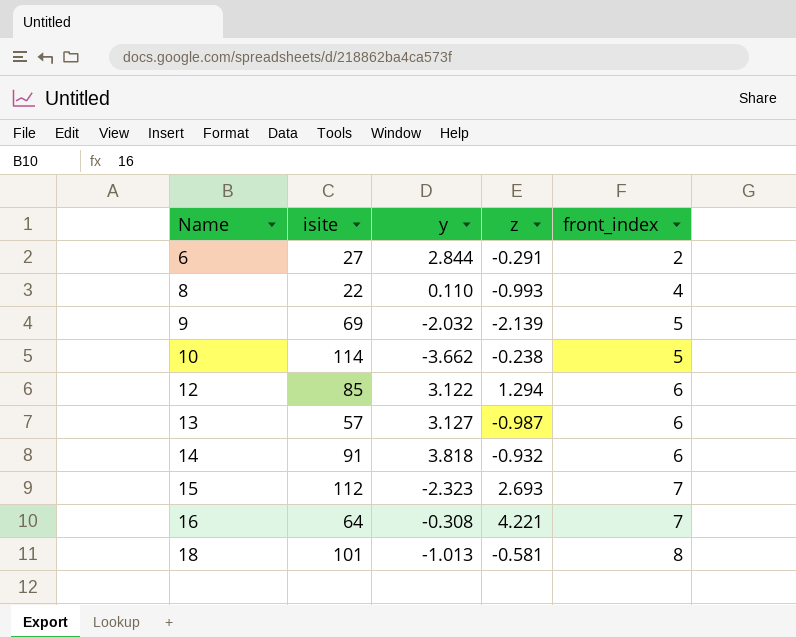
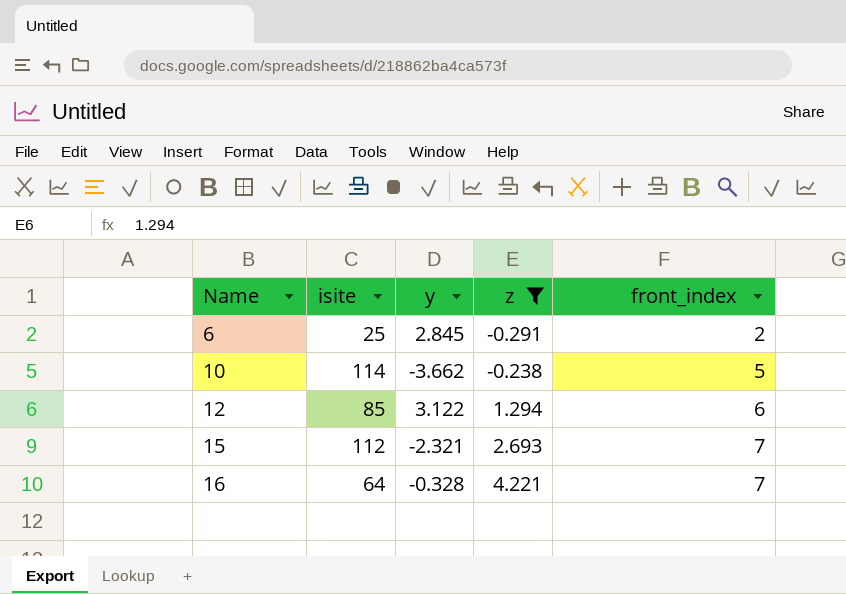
filter: none -> z >= -0.291
6 | isite: 27 -> 25
6 | y: 2.844 -> 2.845
15 | y: -2.323 -> -2.321
16 | y: -0.308 -> -0.328

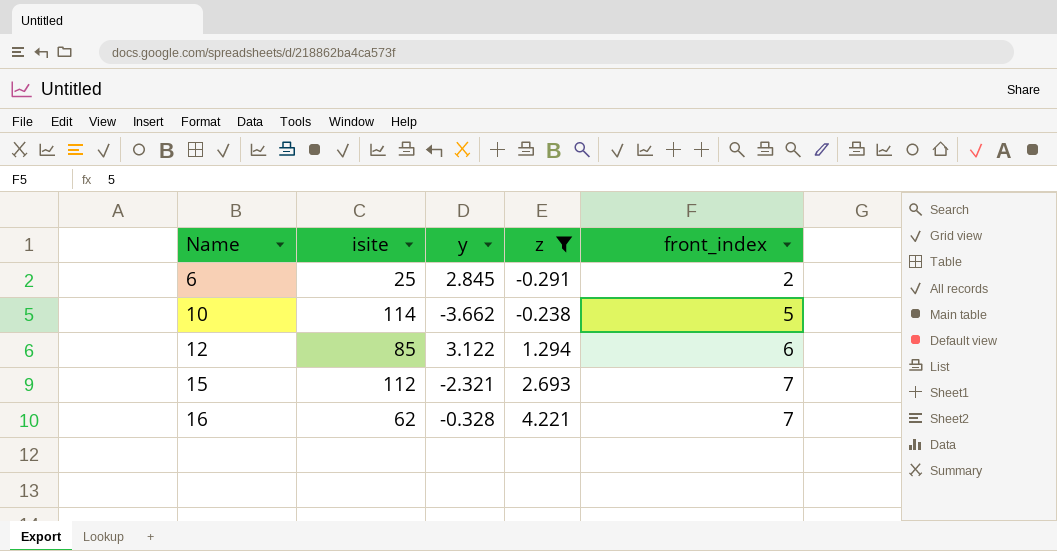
16 | isite: 64 -> 62

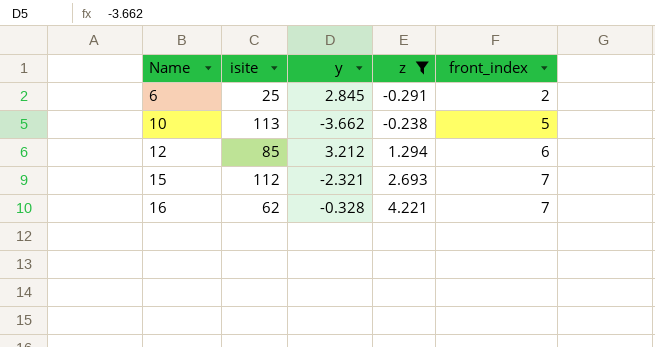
10 | isite: 114 -> 113
12 | y: 3.122 -> 3.212

